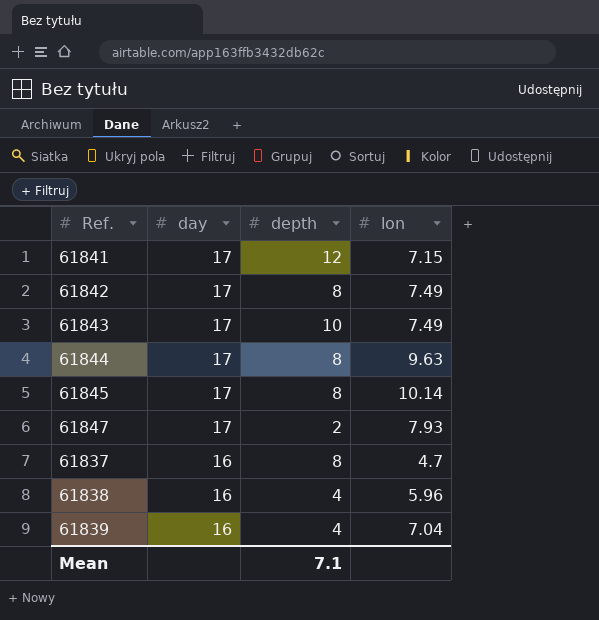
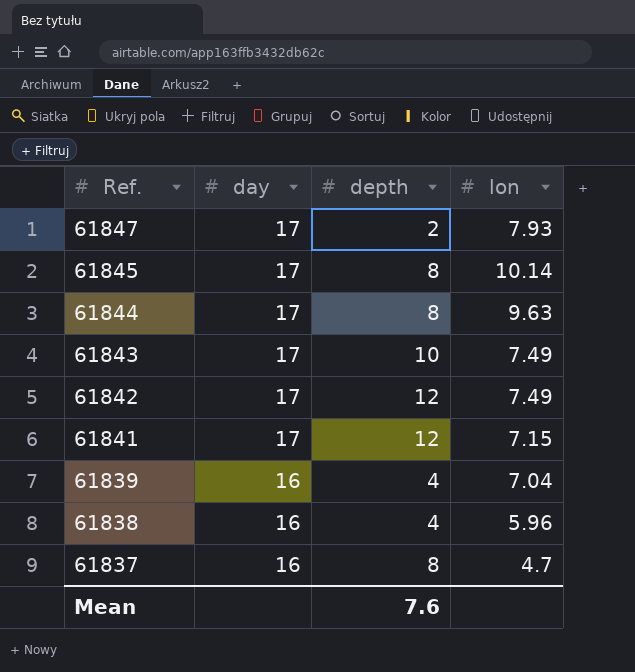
row order: day descending -> Ref. descending
61842 | depth: 8 -> 12
Mean | depth: 7.1 -> 7.6

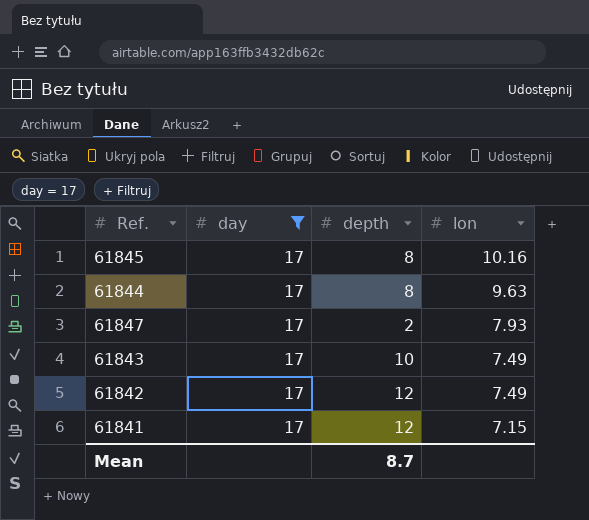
filter: none -> day = 17
row order: Ref. descending -> lon descending
61845 | lon: 10.14 -> 10.16
Mean | depth: 7.6 -> 8.7

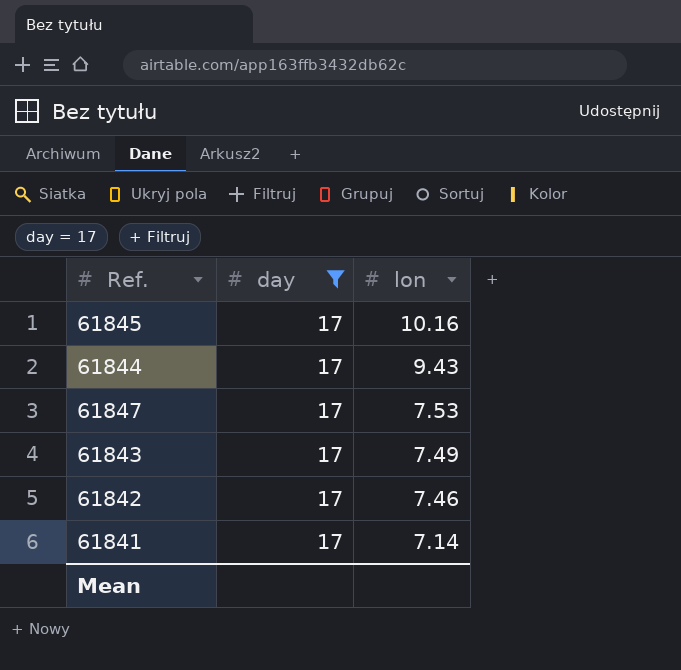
column depth | position: 3 -> none
61844 | lon: 9.63 -> 9.43
61847 | lon: 7.93 -> 7.53
61842 | lon: 7.49 -> 7.46
61841 | lon: 7.15 -> 7.14

